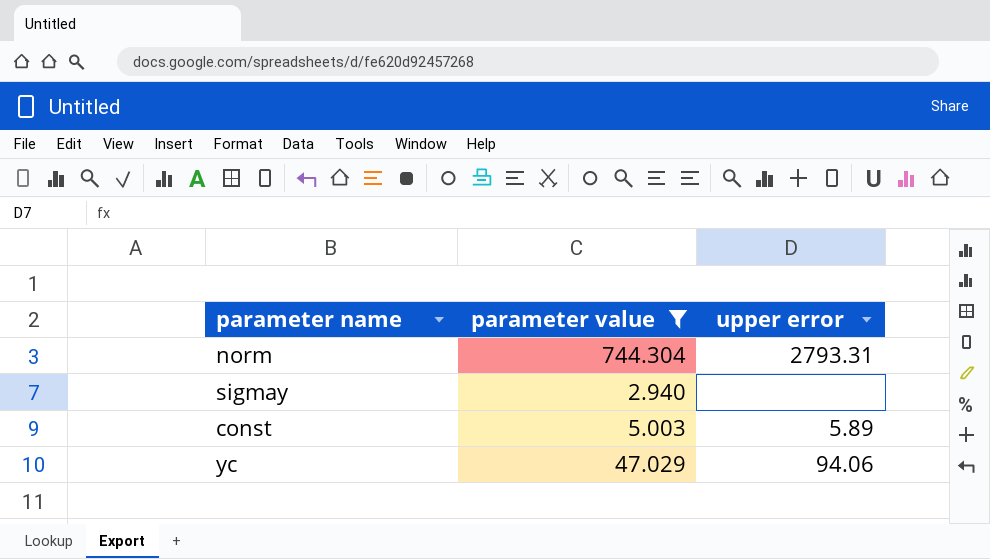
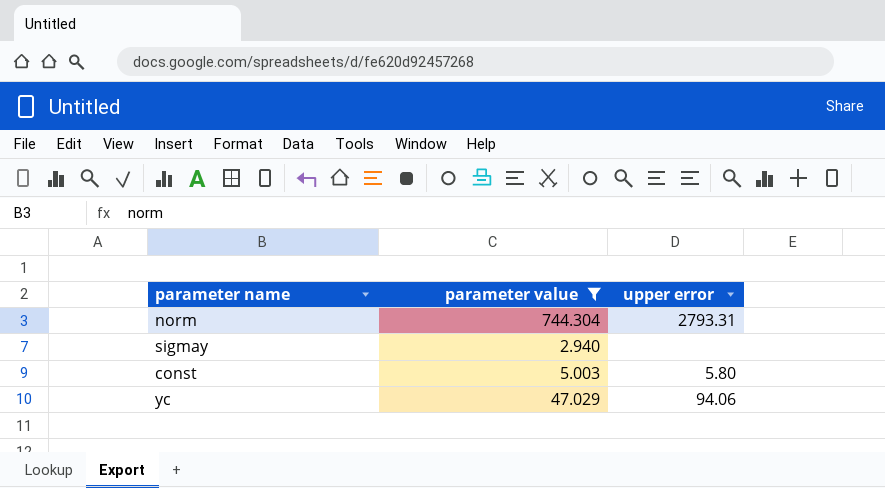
const | upper error: 5.89 -> 5.80

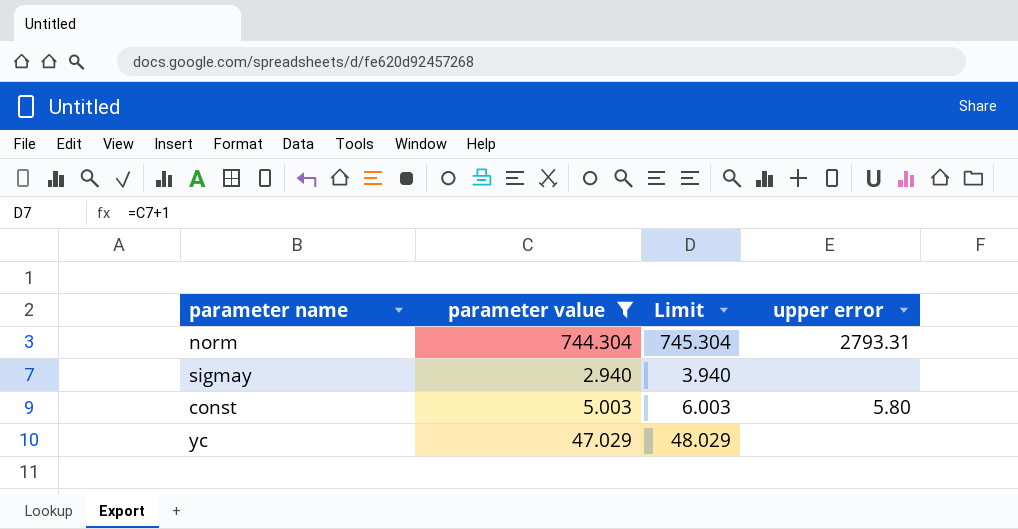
column Limit | formula: none -> [parameter value] + 1
yc | upper error: 94.06 -> none

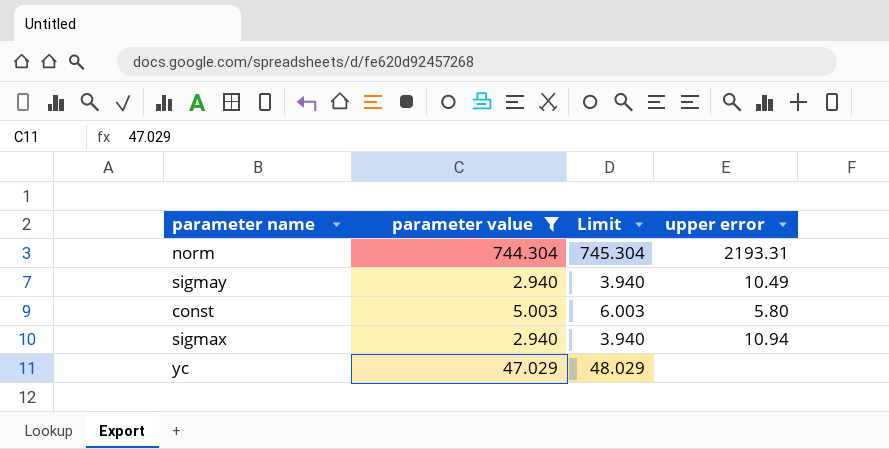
norm | upper error: 2793.31 -> 2193.31
sigmay | upper error: none -> 10.49
row sigmax: none -> 2.940 | 3.940 | 10.94

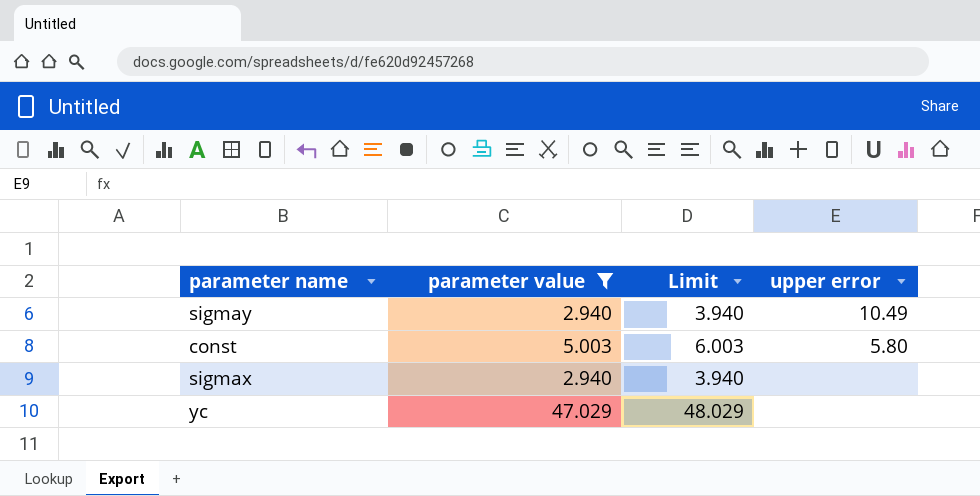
row norm: 744.304 | 745.304 | 2193.31 -> none
sigmax | upper error: 10.94 -> none

